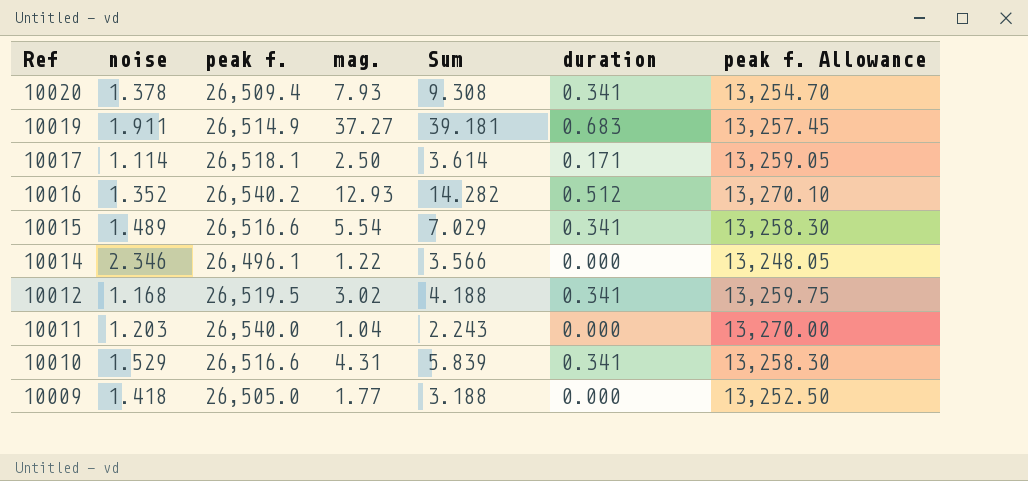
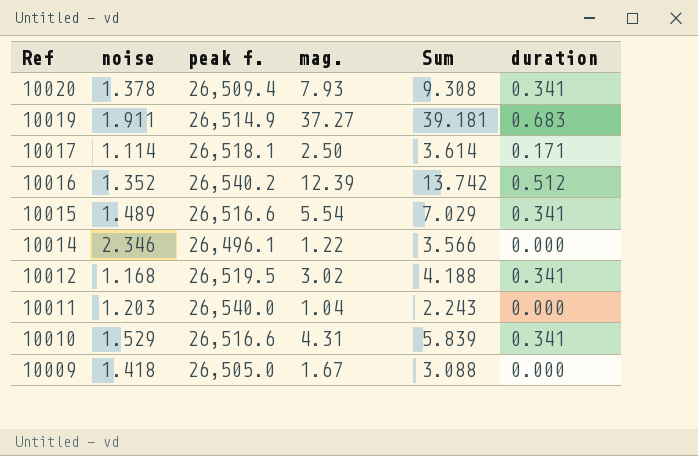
column peak f. Allowance | formula: [peak f.] * 0.5 -> none
10016 | mag.: 12.93 -> 12.39
10016 | Sum: 14.282 -> 13.742
10009 | mag.: 1.77 -> 1.67
10009 | Sum: 3.188 -> 3.088

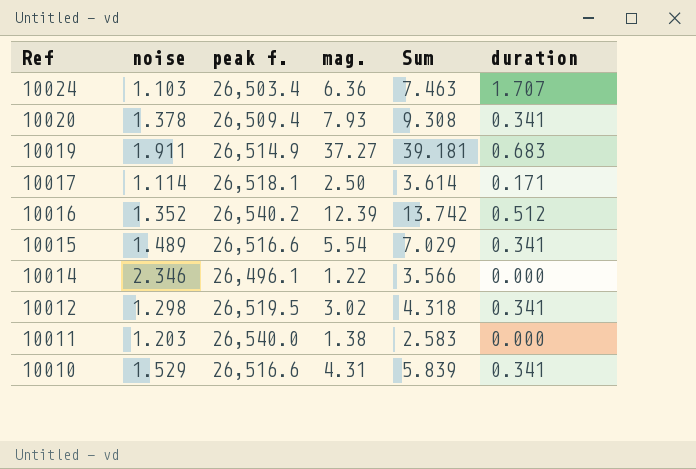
row 10009: 1.418 | 26,505.0 | 1.67 | 3.088 | 0.000 -> none
row 10024: none -> 1.103 | 26,503.4 | 6.36 | 7.463 | 1.707
10012 | noise: 1.168 -> 1.298
10012 | Sum: 4.188 -> 4.318
10011 | mag.: 1.04 -> 1.38
10011 | Sum: 2.243 -> 2.583

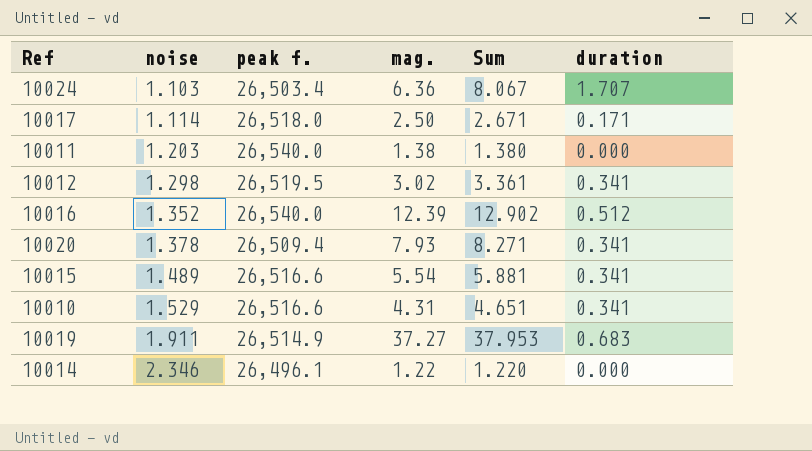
row order: Ref descending -> noise ascending
column Sum | formula: [noise] + [mag.] -> [mag.] + [duration]
10017 | peak f.: 26,518.1 -> 26,518.0
10016 | peak f.: 26,540.2 -> 26,540.0

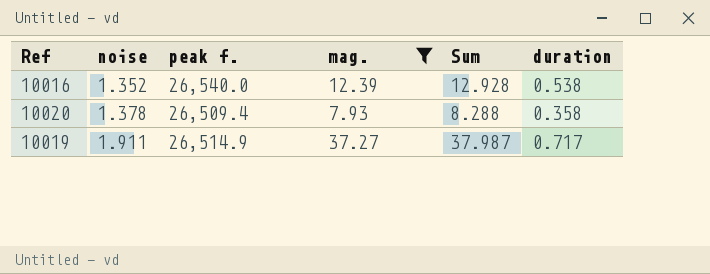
filter: none -> mag. >= 7.93
10016 | Sum: 12.902 -> 12.928
10016 | duration: 0.512 -> 0.538
10020 | Sum: 8.271 -> 8.288
10020 | duration: 0.341 -> 0.358
10019 | Sum: 37.953 -> 37.987
10019 | duration: 0.683 -> 0.717

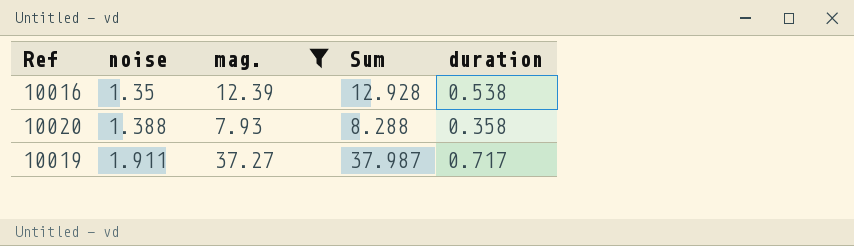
column peak f. | position: 3 -> none
10016 | noise: 1.352 -> 1.35
10020 | noise: 1.378 -> 1.388

